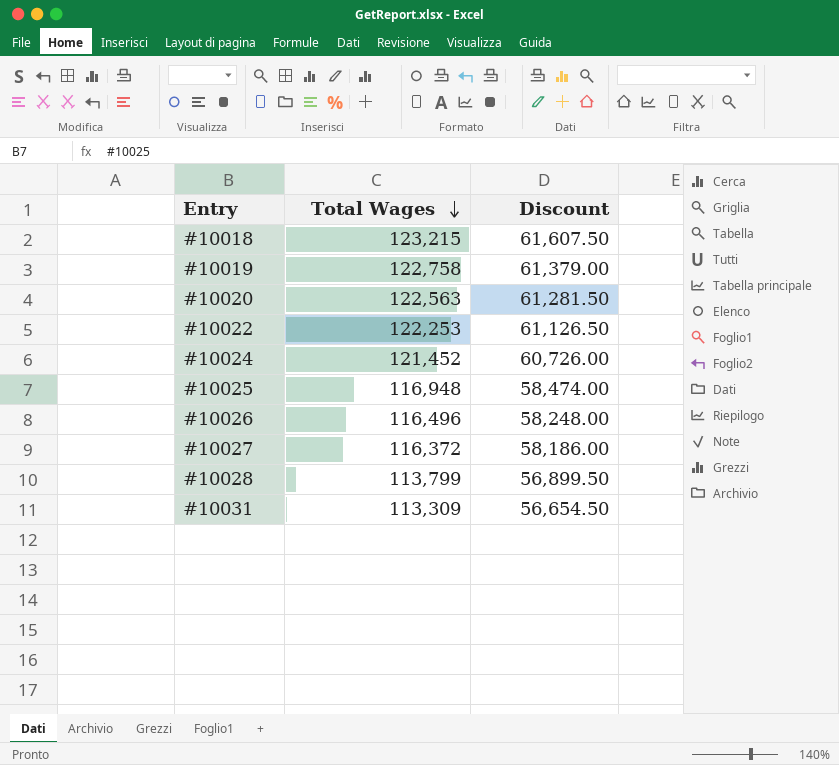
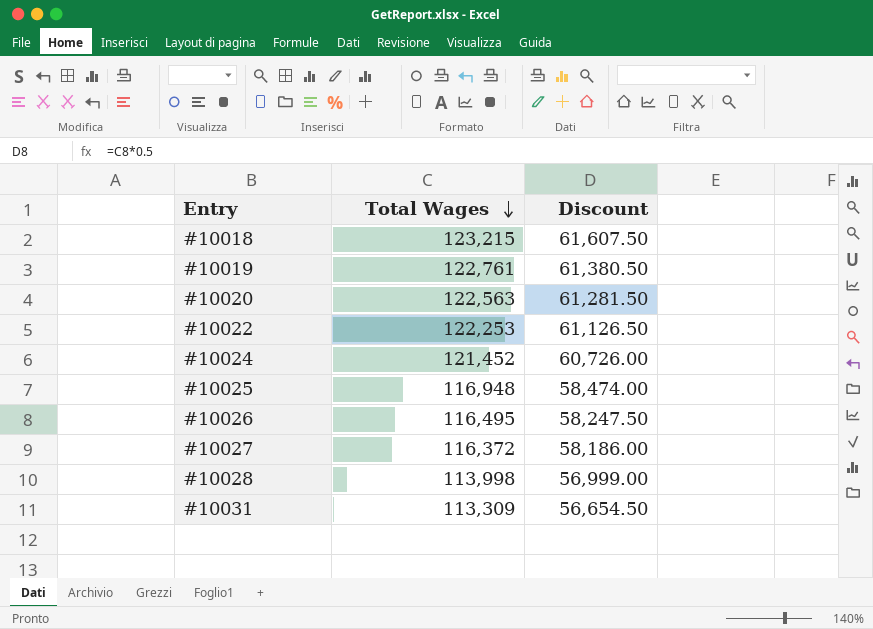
#10019 | Total Wages: 122,758 -> 122,761
#10019 | Discount: 61,379.00 -> 61,380.50
#10026 | Total Wages: 116,496 -> 116,495
#10026 | Discount: 58,248.00 -> 58,247.50
#10028 | Total Wages: 113,799 -> 113,998
#10028 | Discount: 56,899.50 -> 56,999.00

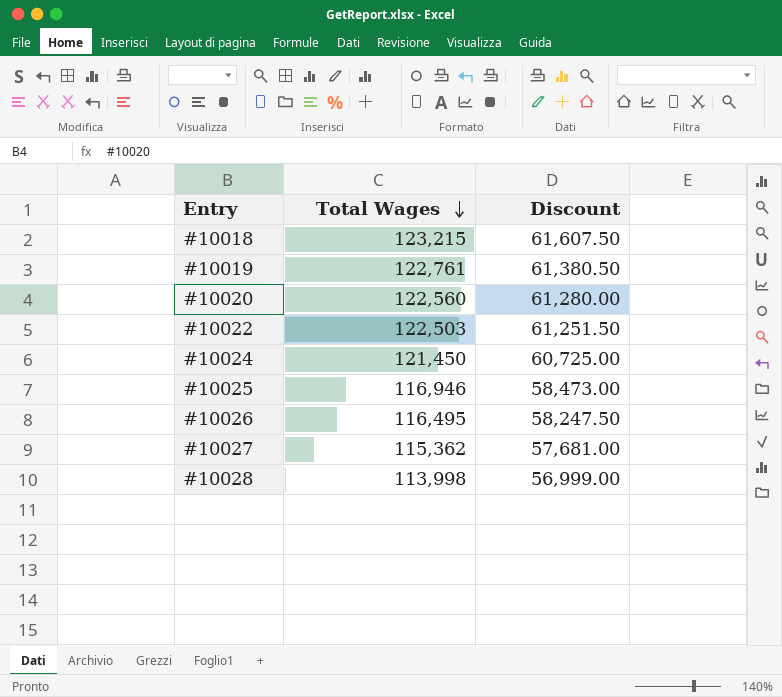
row #10031: 113,309 | 56,654.50 -> none
#10020 | Total Wages: 122,563 -> 122,560
#10020 | Discount: 61,281.50 -> 61,280.00
#10022 | Total Wages: 122,253 -> 122,503
#10022 | Discount: 61,126.50 -> 61,251.50
#10024 | Total Wages: 121,452 -> 121,450
#10024 | Discount: 60,726.00 -> 60,725.00
#10025 | Total Wages: 116,948 -> 116,946
#10025 | Discount: 58,474.00 -> 58,473.00
#10027 | Total Wages: 116,372 -> 115,362
#10027 | Discount: 58,186.00 -> 57,681.00

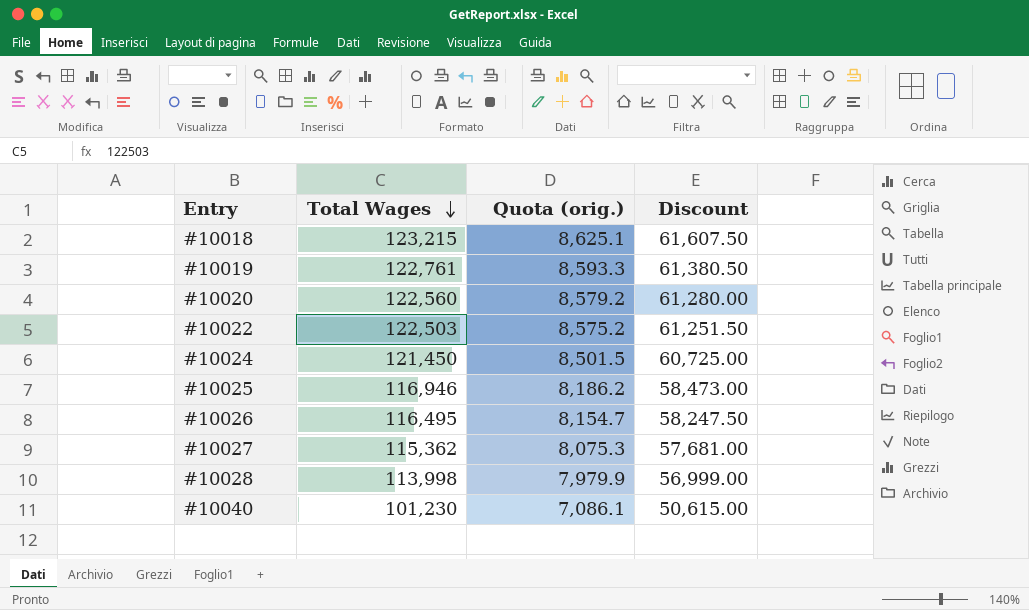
column Quota (orig.) | formula: none -> [Total Wages] * 0.07
row #10040: none -> 101,230 | 7,086.1 | 50,615.00

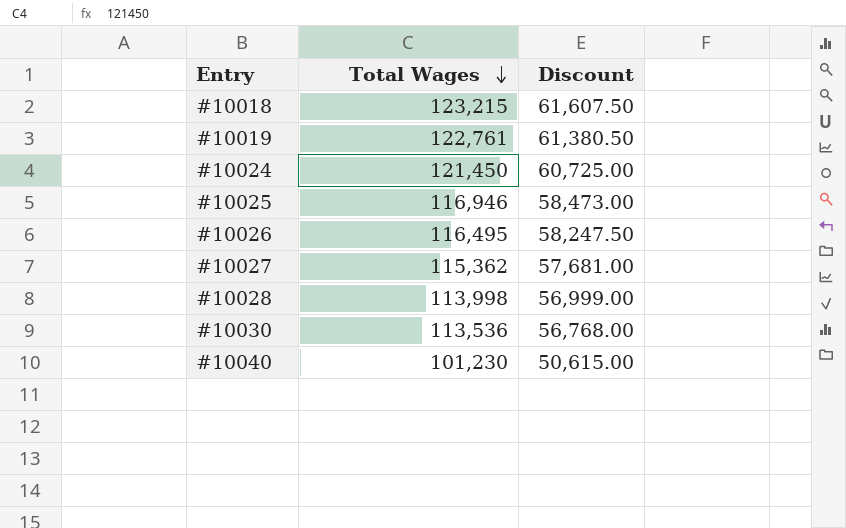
column Quota (orig.) | formula: [Total Wages] * 0.07 -> none
row #10020: 122,560 | 8,579.2 | 61,280.00 -> none
row #10022: 122,503 | 8,575.2 | 61,251.50 -> none
row #10030: none -> 113,536 | 56,768.00

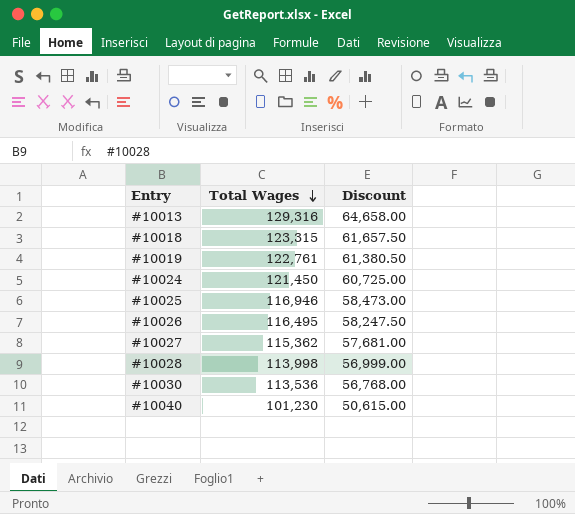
row #10013: none -> 129,316 | 64,658.00
#10018 | Total Wages: 123,215 -> 123,315
#10018 | Discount: 61,607.50 -> 61,657.50

